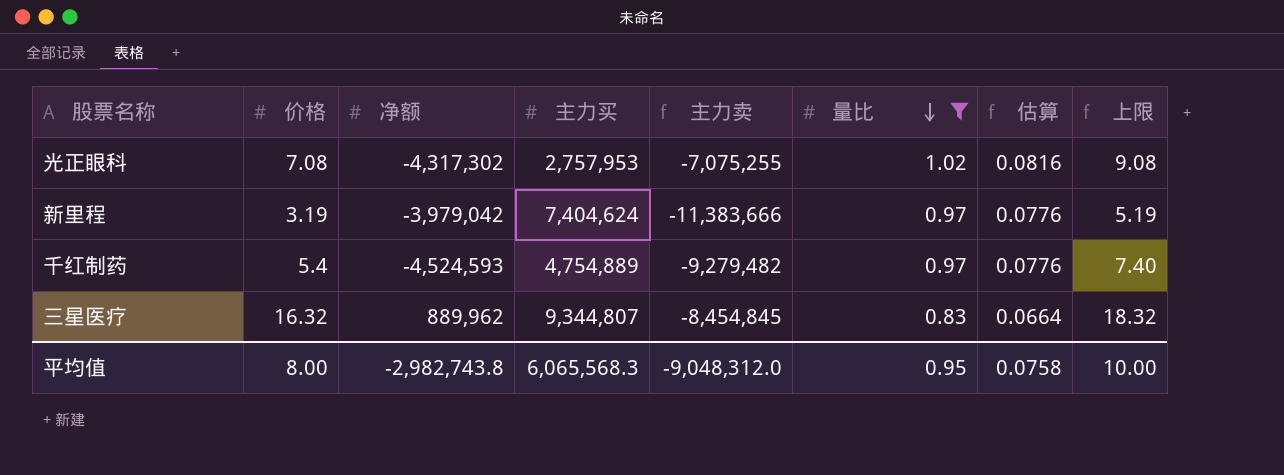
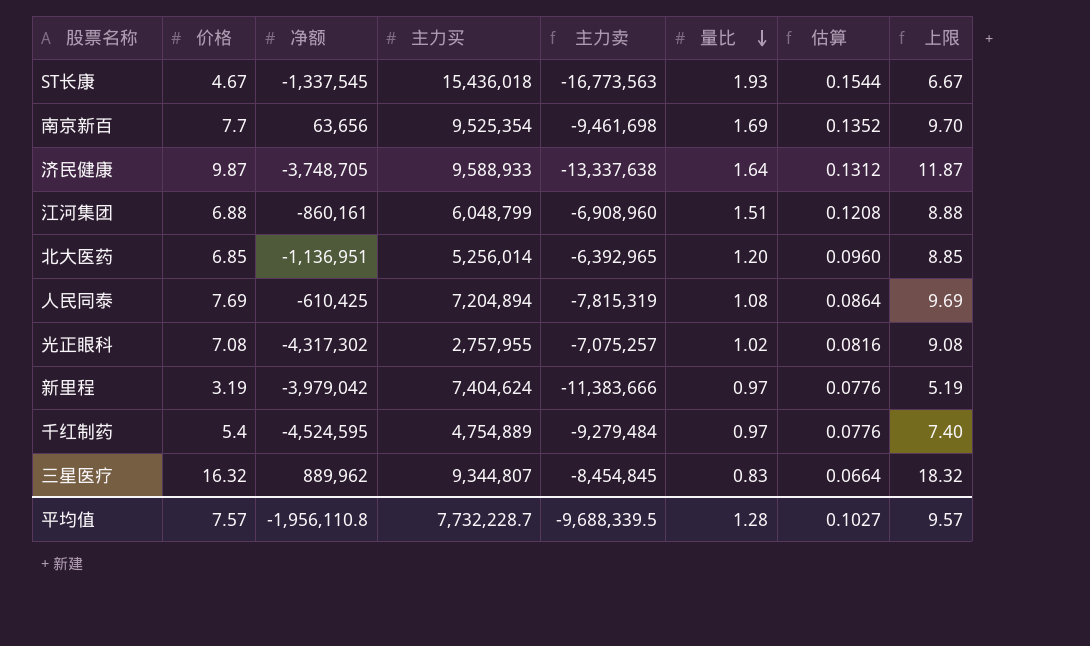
filter: 量比 <= 1.02 -> none
光正眼科 | 主力买: 2,757,953 -> 2,757,955
光正眼科 | 主力卖: -7,075,255 -> -7,075,257
千红制药 | 净额: -4,524,593 -> -4,524,595
千红制药 | 主力卖: -9,279,482 -> -9,279,484
平均值 | 价格: 8.00 -> 7.57
平均值 | 净额: -2,982,743.8 -> -1,956,110.8
平均值 | 主力买: 6,065,568.3 -> 7,732,228.7
平均值 | 主力卖: -9,048,312.0 -> -9,688,339.5
平均值 | 量比: 0.95 -> 1.28
平均值 | 估算: 0.0758 -> 0.1027
平均值 | 上限: 10.00 -> 9.57

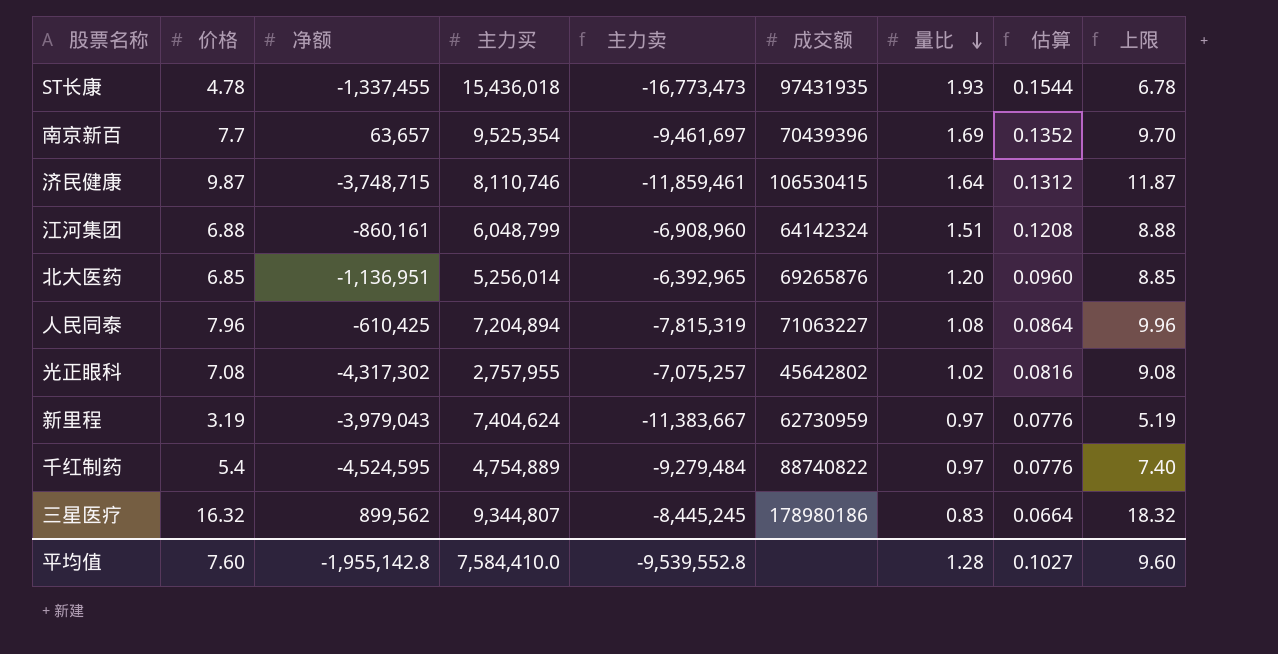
column 成交额 | position: none -> 6
ST长康 | 价格: 4.67 -> 4.78
ST长康 | 净额: -1,337,545 -> -1,337,455
ST长康 | 主力卖: -16,773,563 -> -16,773,473
ST长康 | 上限: 6.67 -> 6.78
南京新百 | 净额: 63,656 -> 63,657
南京新百 | 主力卖: -9,461,698 -> -9,461,697
济民健康 | 净额: -3,748,705 -> -3,748,715
济民健康 | 主力买: 9,588,933 -> 8,110,746
济民健康 | 主力卖: -13,337,638 -> -11,859,461
人民同泰 | 价格: 7.69 -> 7.96
人民同泰 | 上限: 9.69 -> 9.96
新里程 | 净额: -3,979,042 -> -3,979,043
新里程 | 主力卖: -11,383,666 -> -11,383,667
三星医疗 | 净额: 889,962 -> 899,562
三星医疗 | 主力卖: -8,454,845 -> -8,445,245
平均值 | 价格: 7.57 -> 7.60
平均值 | 净额: -1,956,110.8 -> -1,955,142.8
平均值 | 主力买: 7,732,228.7 -> 7,584,410.0
平均值 | 主力卖: -9,688,339.5 -> -9,539,552.8
平均值 | 上限: 9.57 -> 9.60

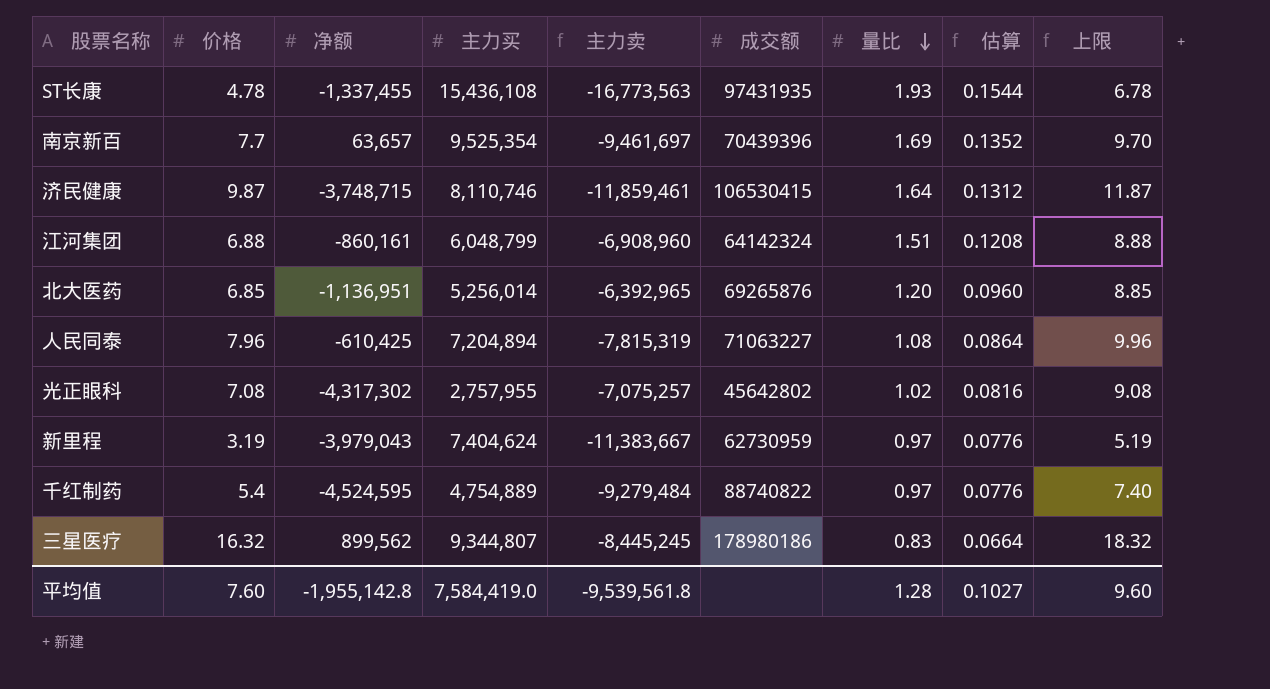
ST长康 | 主力买: 15,436,018 -> 15,436,108
ST长康 | 主力卖: -16,773,473 -> -16,773,563
平均值 | 主力买: 7,584,410.0 -> 7,584,419.0
平均值 | 主力卖: -9,539,552.8 -> -9,539,561.8

